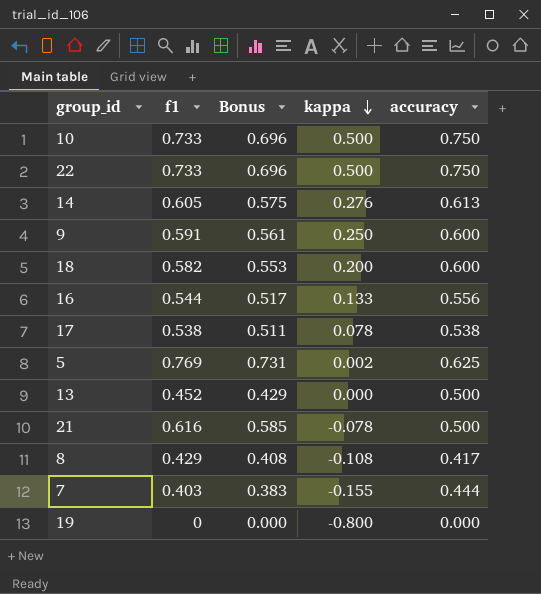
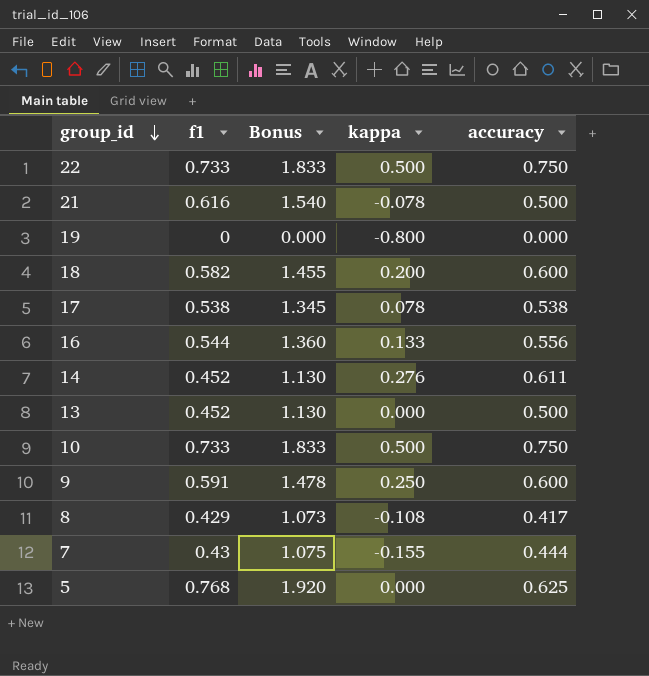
row order: kappa descending -> group_id descending
column Bonus | formula: [f1] * 0.95 -> [f1] * 2.5
14 | f1: 0.605 -> 0.452
14 | accuracy: 0.613 -> 0.611
7 | f1: 0.403 -> 0.43
5 | f1: 0.769 -> 0.768
5 | kappa: 0.002 -> 0.000

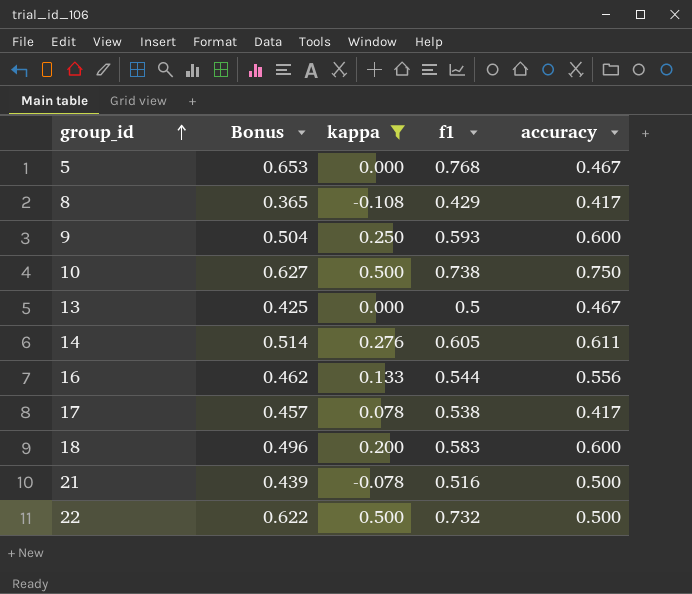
filter: none -> kappa >= -0.108
row order: group_id descending -> group_id ascending
column Bonus | formula: [f1] * 2.5 -> [f1] * 0.85
column f1 | position: 2 -> 4
5 | accuracy: 0.625 -> 0.467
9 | f1: 0.591 -> 0.593
10 | f1: 0.733 -> 0.738
13 | f1: 0.452 -> 0.5
13 | accuracy: 0.500 -> 0.467
14 | f1: 0.452 -> 0.605
17 | accuracy: 0.538 -> 0.417
18 | f1: 0.582 -> 0.583
21 | f1: 0.616 -> 0.516
22 | f1: 0.733 -> 0.732
22 | accuracy: 0.750 -> 0.500

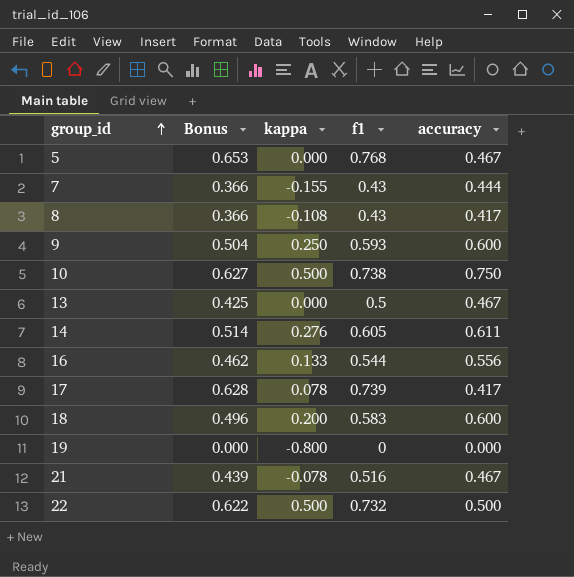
filter: kappa >= -0.108 -> none
8 | Bonus: 0.365 -> 0.366
8 | f1: 0.429 -> 0.43
17 | Bonus: 0.457 -> 0.628
17 | f1: 0.538 -> 0.739
21 | accuracy: 0.500 -> 0.467

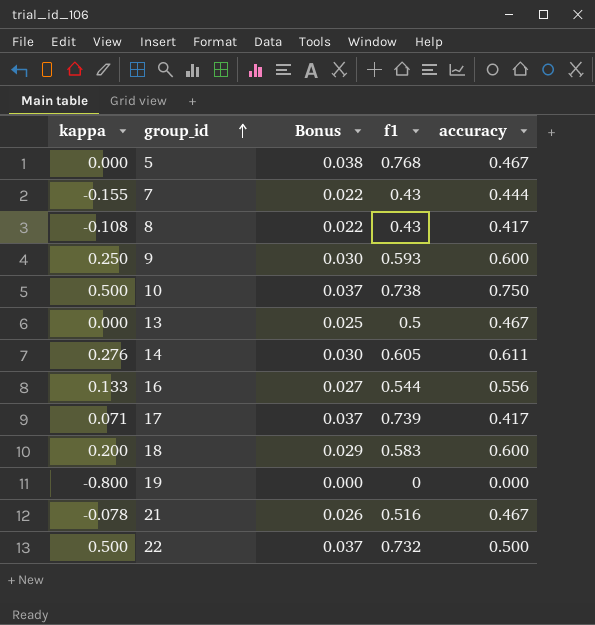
column kappa | position: 3 -> 1
column Bonus | formula: [f1] * 0.85 -> [f1] * 0.05
17 | kappa: 0.078 -> 0.071

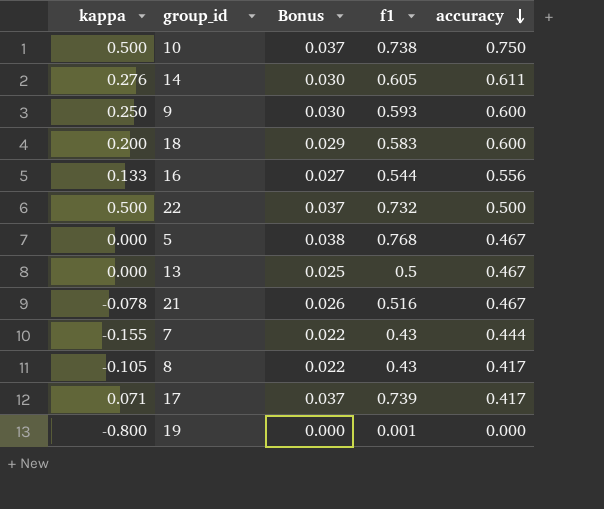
row order: group_id ascending -> accuracy descending
8 | kappa: -0.108 -> -0.105
19 | f1: 0 -> 0.001

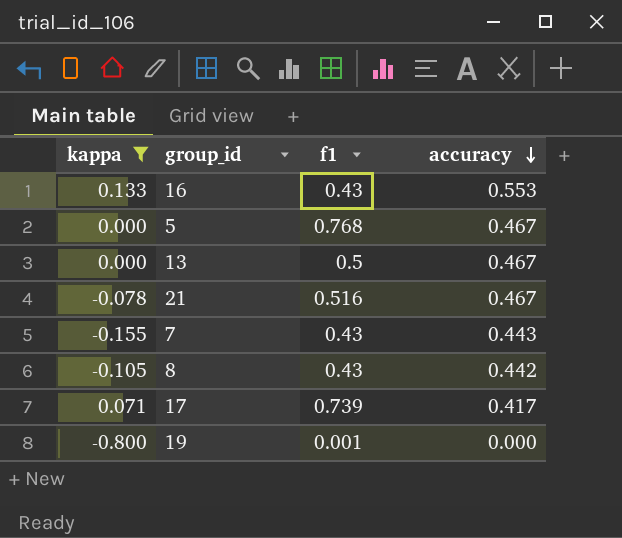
filter: none -> kappa <= 0.133
column Bonus | formula: [f1] * 0.05 -> none
16 | f1: 0.544 -> 0.43
16 | accuracy: 0.556 -> 0.553
7 | accuracy: 0.444 -> 0.443
8 | accuracy: 0.417 -> 0.442

